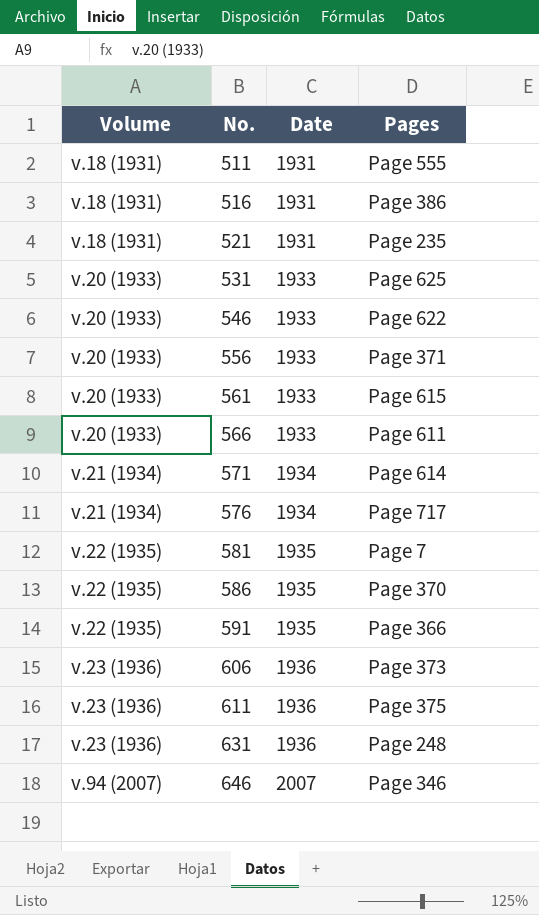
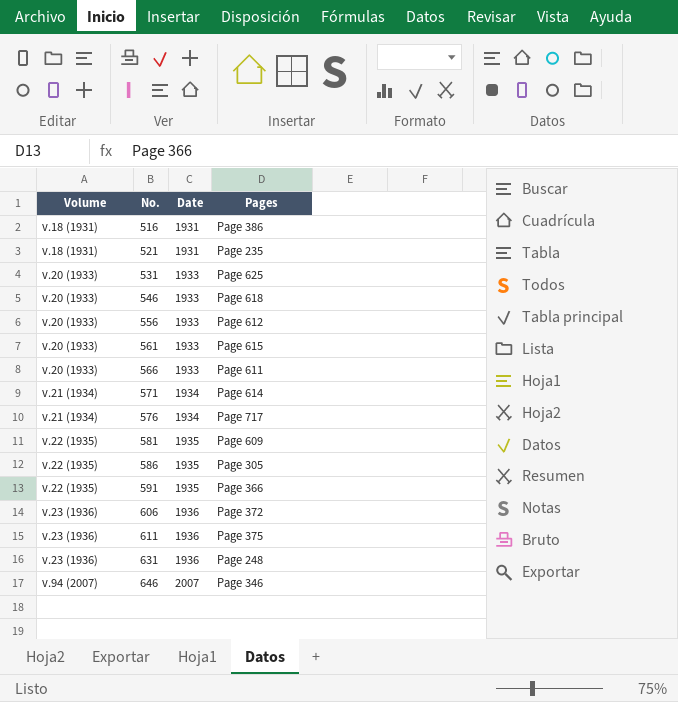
row 511: v.18 (1931) | 1931 | Page 555 -> none
546 | Pages: Page 622 -> Page 618
556 | Pages: Page 371 -> Page 612
581 | Pages: Page 7 -> Page 609
586 | Pages: Page 370 -> Page 305
606 | Pages: Page 373 -> Page 372

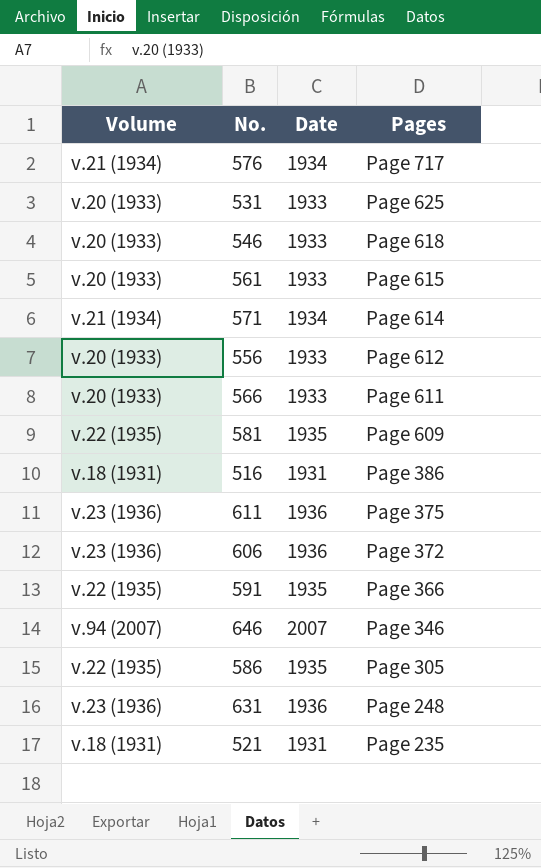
row order: Volume ascending -> Pages descending

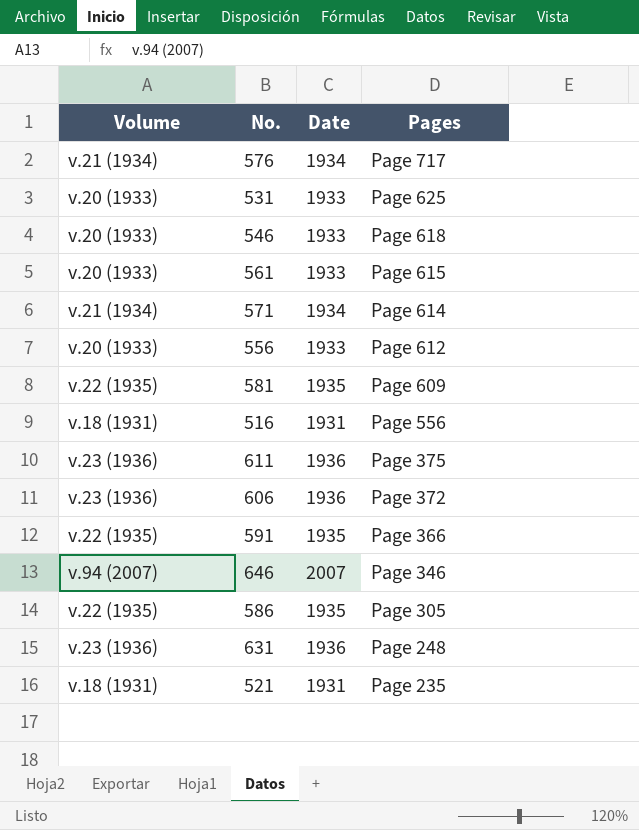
row 566: v.20 (1933) | 1933 | Page 611 -> none
516 | Pages: Page 386 -> Page 556

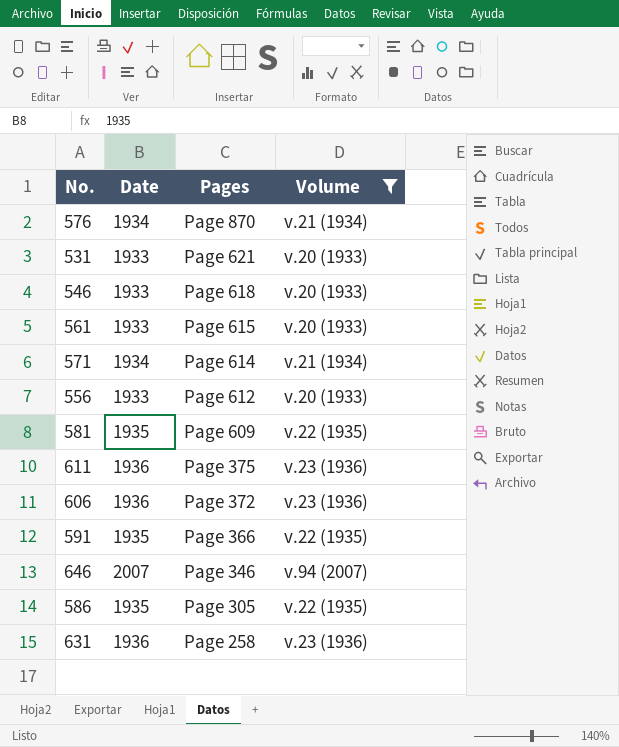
filter: none -> Volume != v.18 (1931)
column Volume | position: 1 -> 4
576 | Pages: Page 717 -> Page 870
531 | Pages: Page 625 -> Page 621
631 | Pages: Page 248 -> Page 258

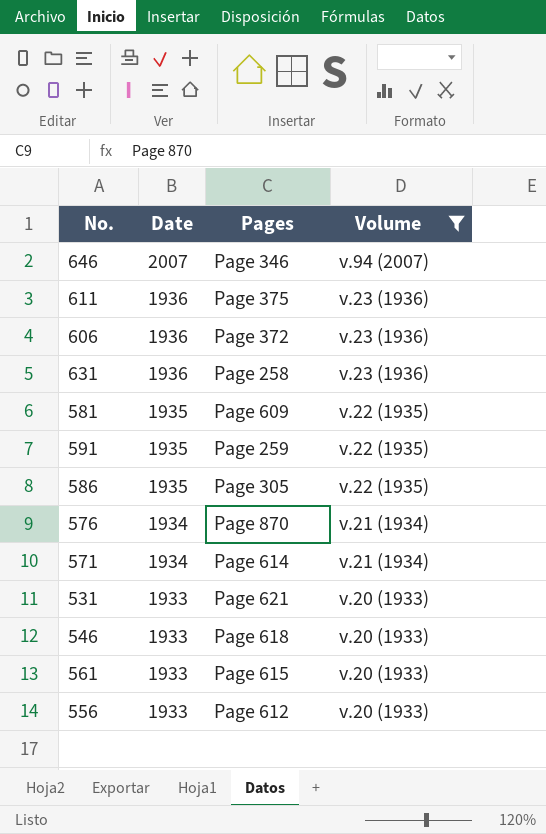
row order: Pages descending -> Date descending
591 | Pages: Page 366 -> Page 259

